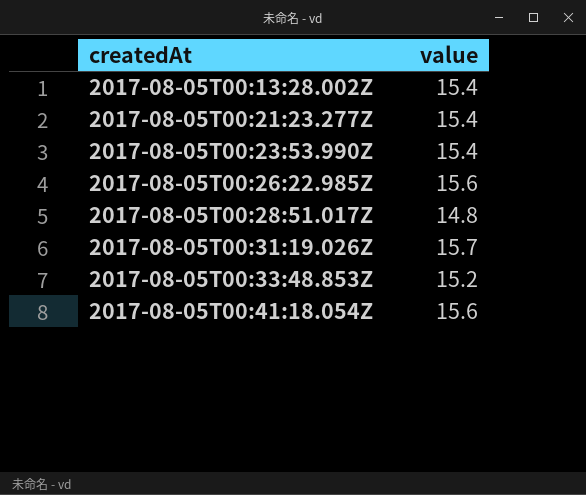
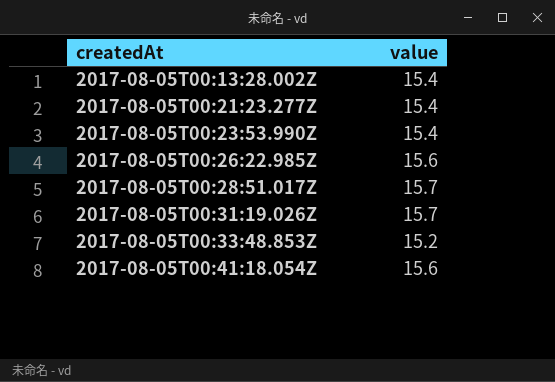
2017-08-05T00:28:51.017Z | value: 14.8 -> 15.7

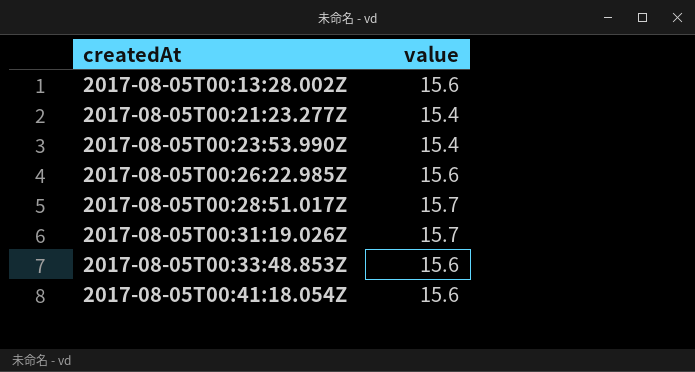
2017-08-05T00:13:28.002Z | value: 15.4 -> 15.6
2017-08-05T00:33:48.853Z | value: 15.2 -> 15.6

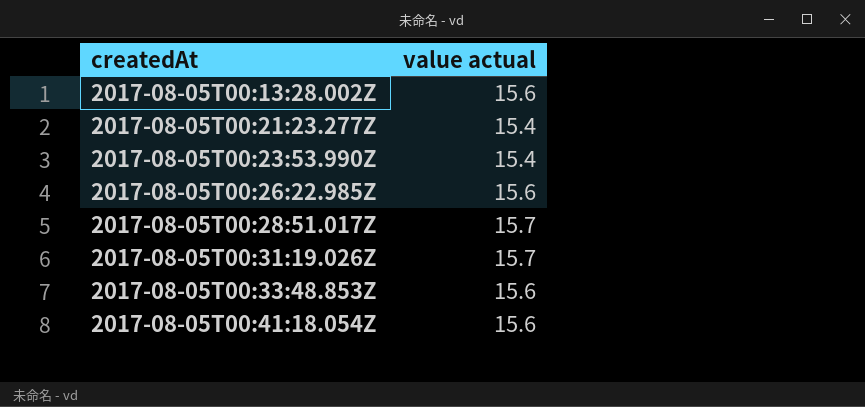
column name: value -> value actual

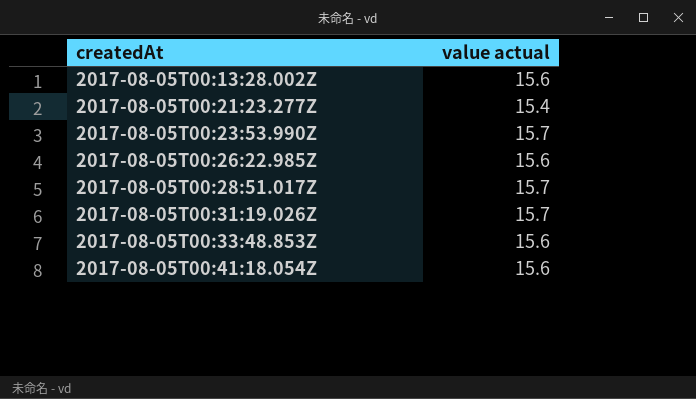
2017-08-05T00:23:53.990Z | value actual: 15.4 -> 15.7

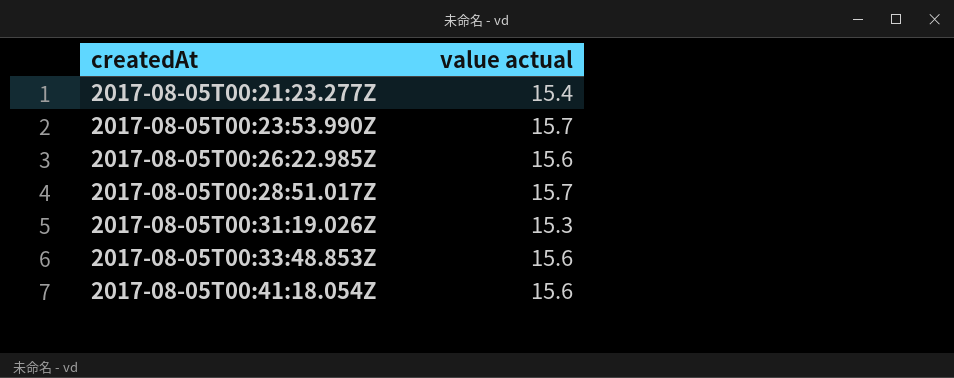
row 2017-08-05T00:13:28.002Z: 15.6 -> none
2017-08-05T00:31:19.026Z | value actual: 15.7 -> 15.3

